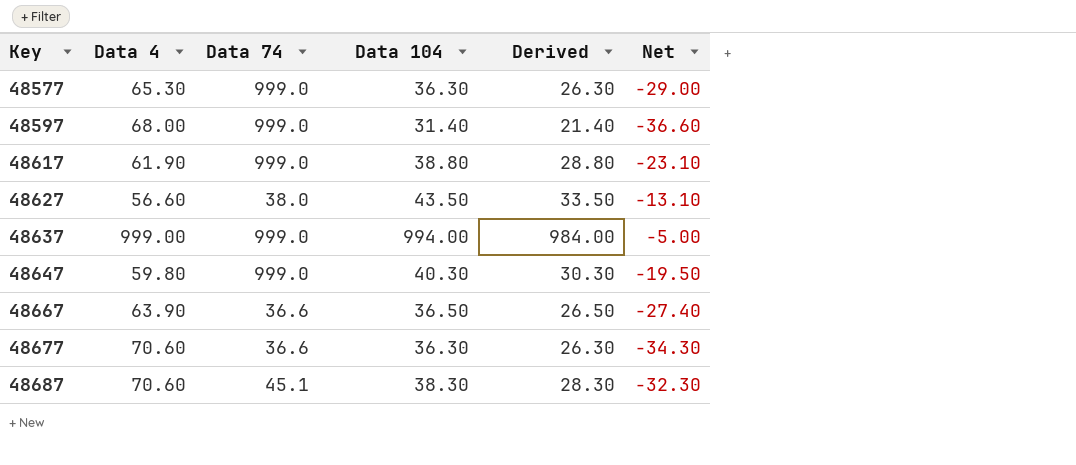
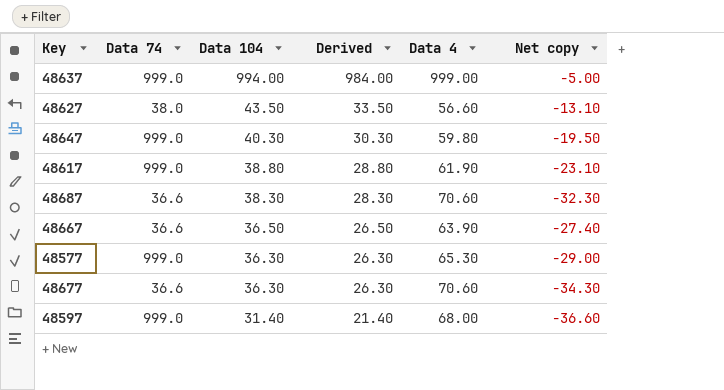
row order: Key ascending -> Data 104 descending
column Data 4 | position: 2 -> 5
column name: Net -> Net copy
48687 | Data 74: 45.1 -> 36.6

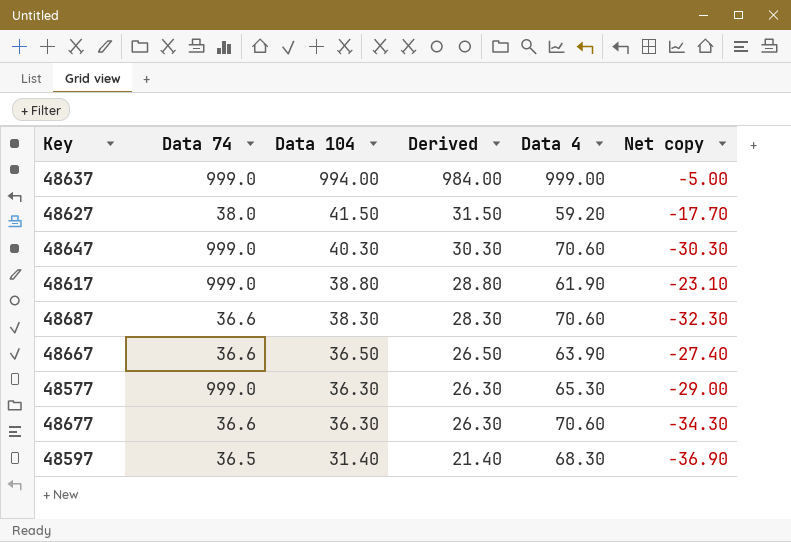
48627 | Data 104: 43.50 -> 41.50
48627 | Derived: 33.50 -> 31.50
48627 | Data 4: 56.60 -> 59.20
48627 | Net copy: -13.10 -> -17.70
48647 | Data 4: 59.80 -> 70.60
48647 | Net copy: -19.50 -> -30.30
48597 | Data 74: 999.0 -> 36.5
48597 | Data 4: 68.00 -> 68.30
48597 | Net copy: -36.60 -> -36.90

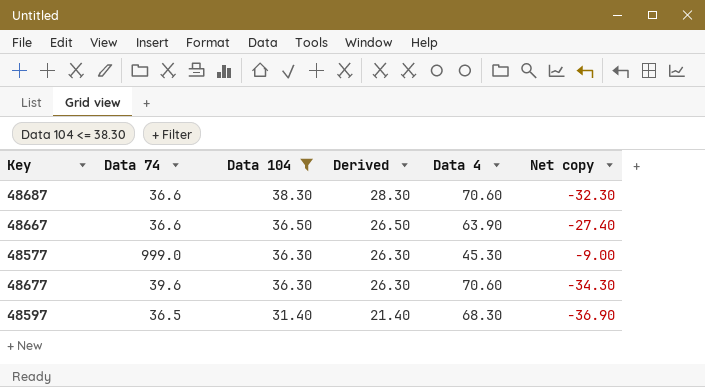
filter: none -> Data 104 <= 38.30
48577 | Data 4: 65.30 -> 45.30
48577 | Net copy: -29.00 -> -9.00
48677 | Data 74: 36.6 -> 39.6

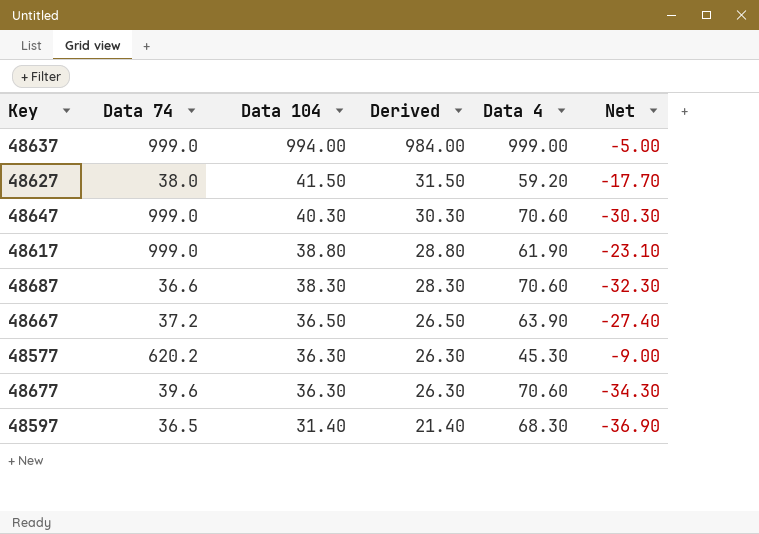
filter: Data 104 <= 38.30 -> none
column name: Net copy -> Net
48667 | Data 74: 36.6 -> 37.2
48577 | Data 74: 999.0 -> 620.2

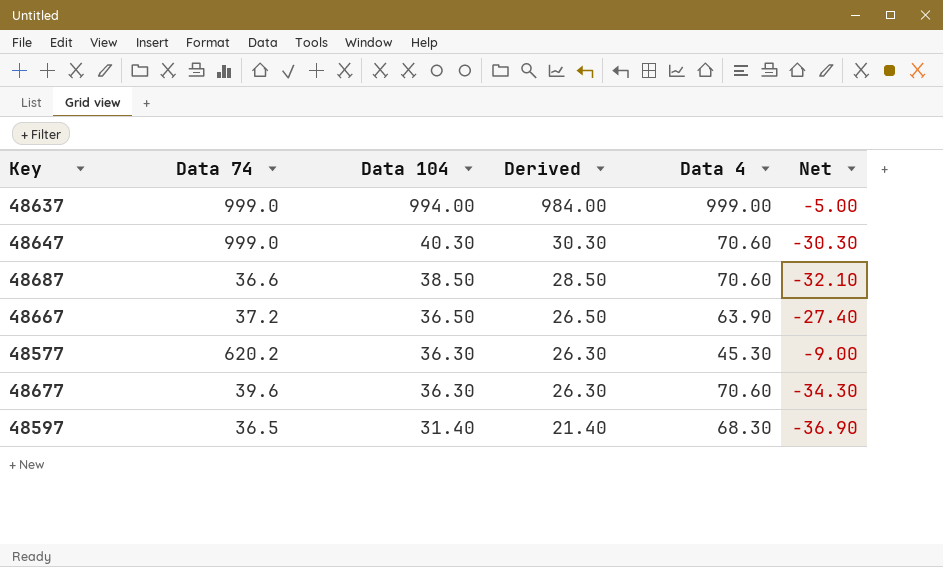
row 48627: 38.0 | 41.50 | 31.50 | 59.20 | -17.70 -> none
row 48617: 999.0 | 38.80 | 28.80 | 61.90 | -23.10 -> none
48687 | Data 104: 38.30 -> 38.50
48687 | Derived: 28.30 -> 28.50
48687 | Net: -32.30 -> -32.10

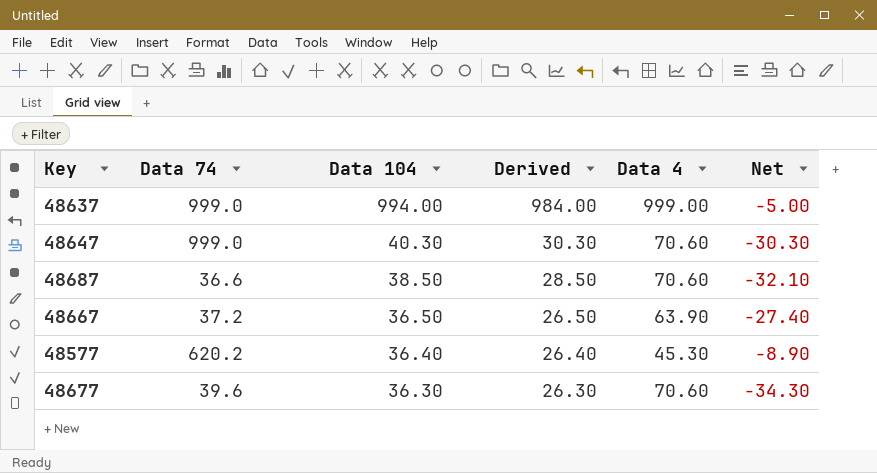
row 48597: 36.5 | 31.40 | 21.40 | 68.30 | -36.90 -> none
48577 | Data 104: 36.30 -> 36.40
48577 | Derived: 26.30 -> 26.40
48577 | Net: -9.00 -> -8.90

